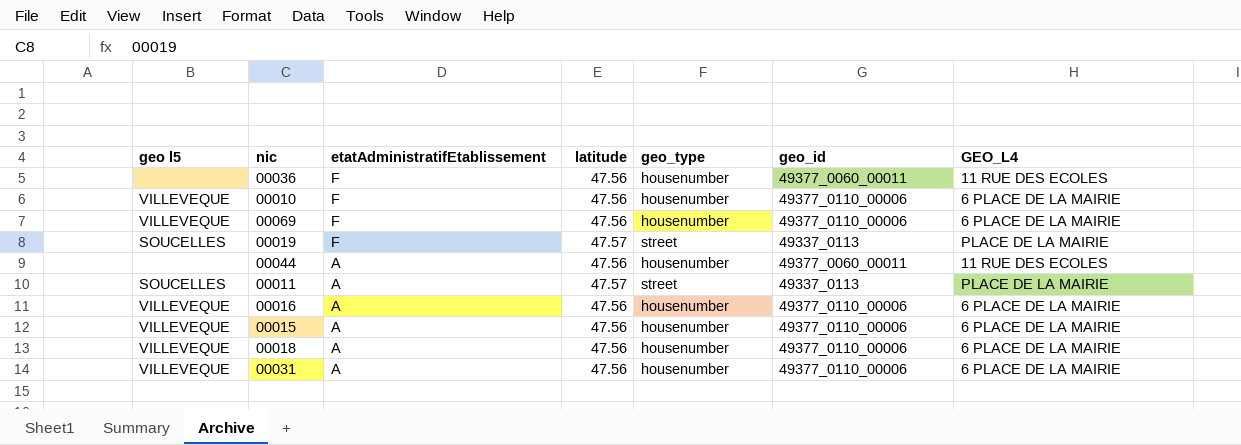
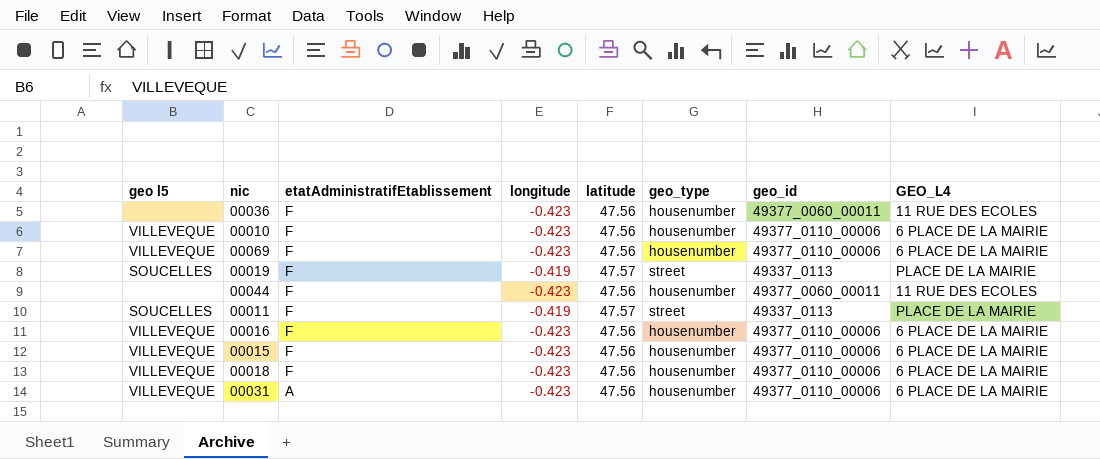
column longitude | position: none -> 4
00044 | etatAdministratifEtablissement: A -> F
00011 | etatAdministratifEtablissement: A -> F
00016 | etatAdministratifEtablissement: A -> F
00015 | etatAdministratifEtablissement: A -> F
00018 | etatAdministratifEtablissement: A -> F

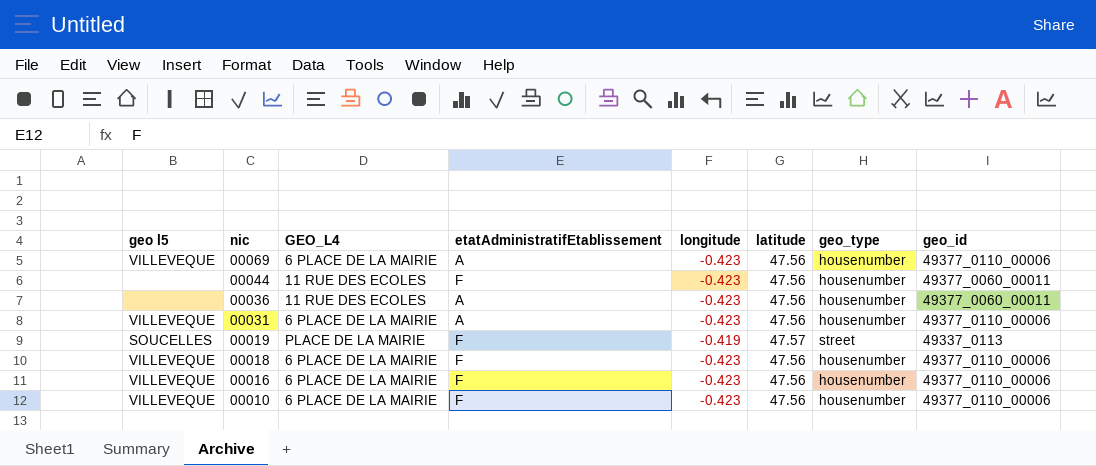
row order: etatAdministratifEtablissement descending -> nic descending
column GEO_L4 | position: 8 -> 3
row 00011: SOUCELLES | F | -0.419 | 47.57 | street | 49337_0113 | PLACE DE LA MAIRIE -> none
row 00015: VILLEVEQUE | F | -0.423 | 47.56 | housenumber | 49377_0110_00006 | 6 PLACE DE LA MAIRIE -> none
00069 | etatAdministratifEtablissement: F -> A
00036 | etatAdministratifEtablissement: F -> A

